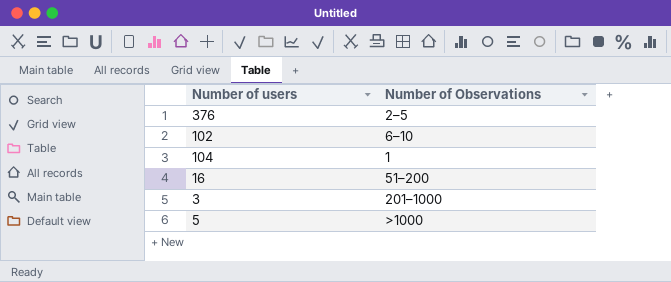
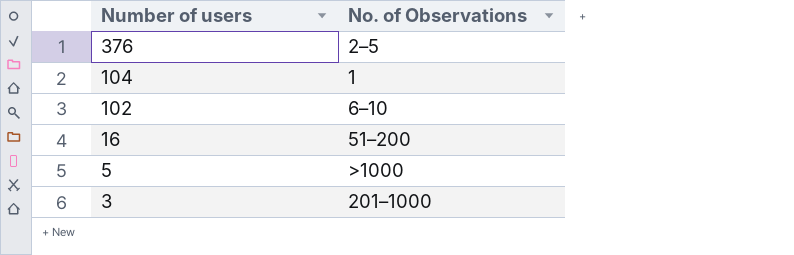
row order: none -> Number of users descending
column name: Number of Observations -> No. of Observations

